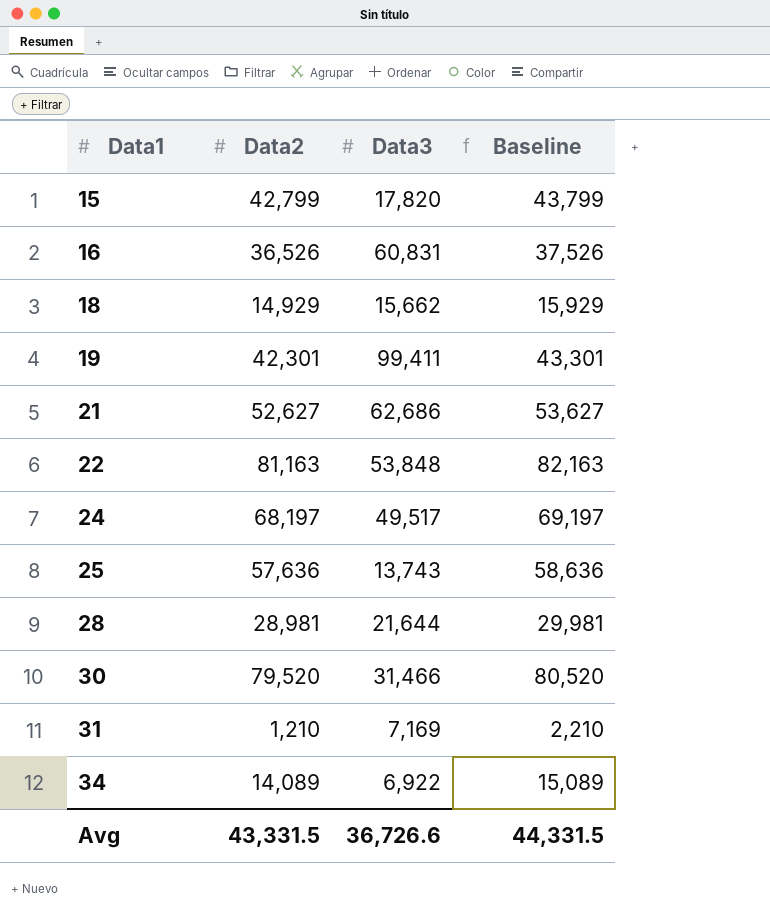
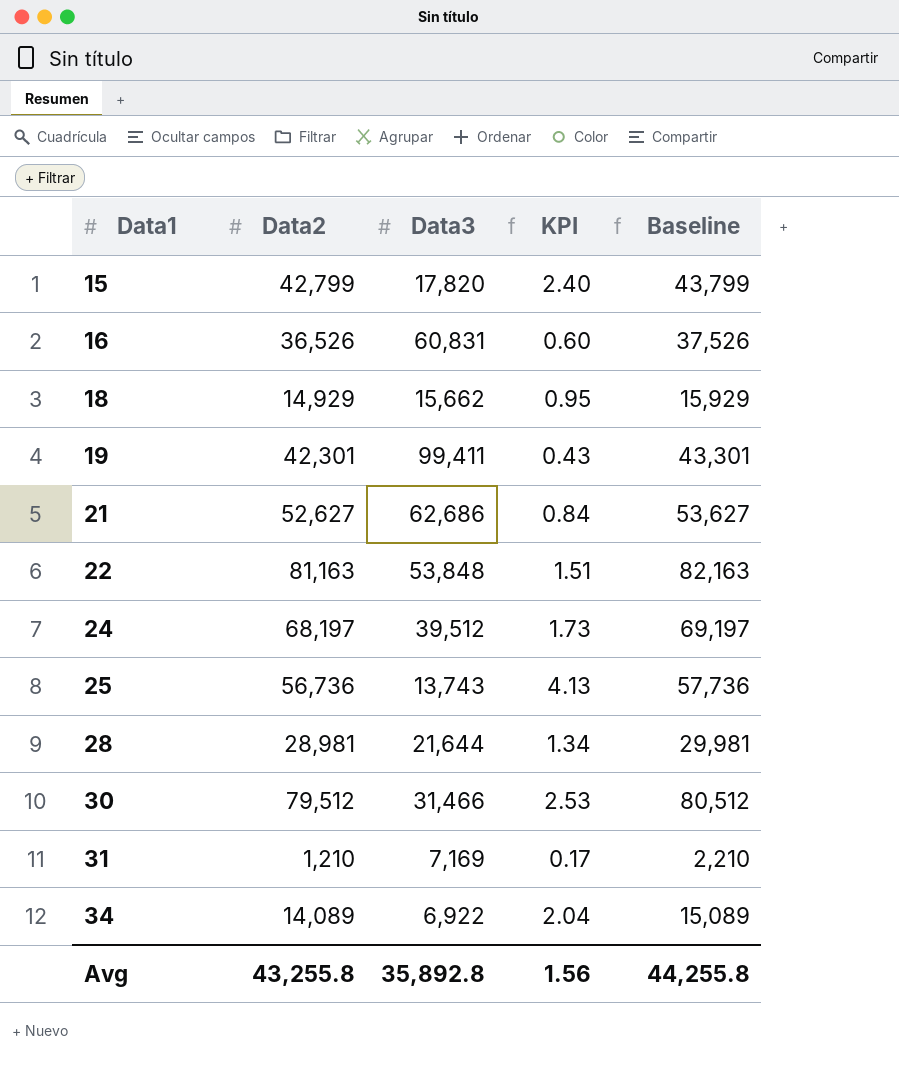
column KPI | formula: none -> [Data2] / [Data3]
24 | Data3: 49,517 -> 39,512
25 | Data2: 57,636 -> 56,736
25 | Baseline: 58,636 -> 57,736
30 | Data2: 79,520 -> 79,512
30 | Baseline: 80,520 -> 80,512
Avg | Data2: 43,331.5 -> 43,255.8
Avg | Data3: 36,726.6 -> 35,892.8
Avg | Baseline: 44,331.5 -> 44,255.8

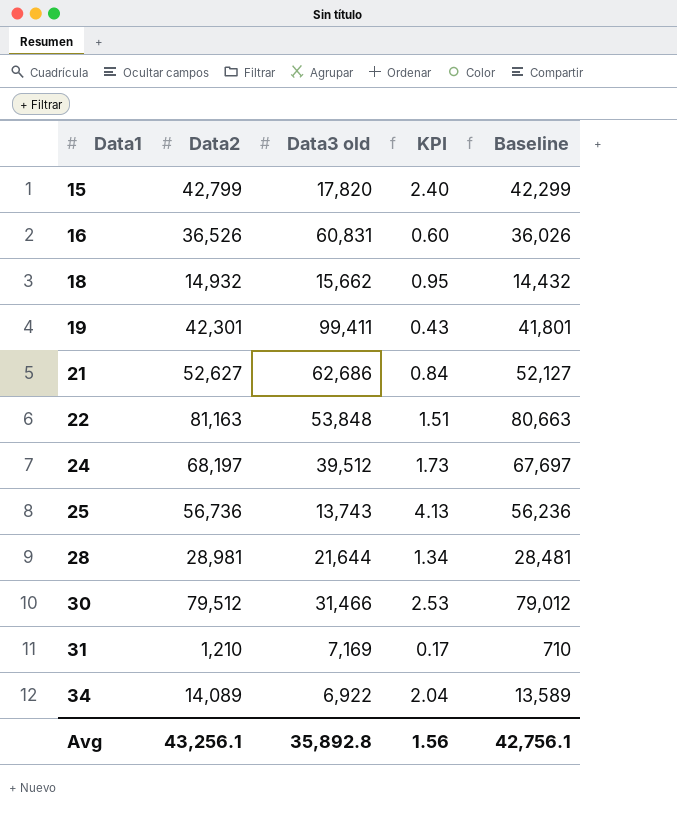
column name: Data3 -> Data3 old
column Baseline | formula: [Data2] + 1000 -> [Data2] - 500
18 | Data2: 14,929 -> 14,932
Avg | Data2: 43,255.8 -> 43,256.1
Avg | Baseline: 44,255.8 -> 42,756.1

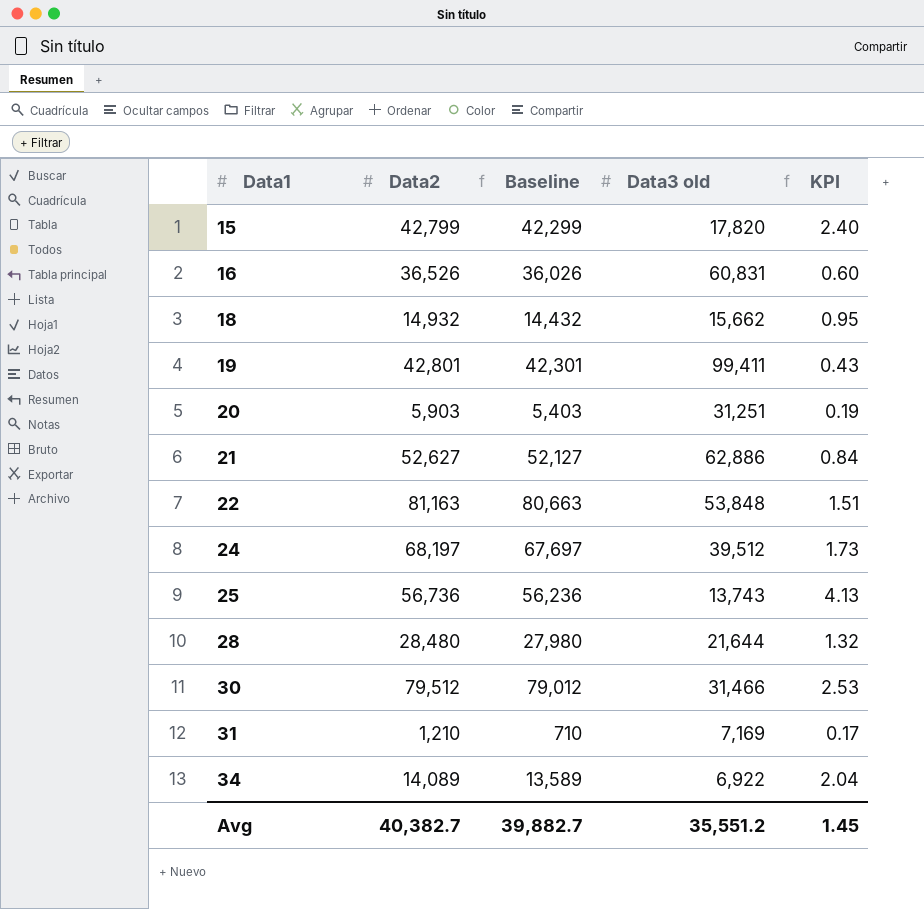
column Baseline | position: 5 -> 3
19 | Data2: 42,301 -> 42,801
19 | Baseline: 41,801 -> 42,301
row 20: none -> 5,903 | 5,403 | 31,251 | 0.19
21 | Data3 old: 62,686 -> 62,886
28 | Data2: 28,981 -> 28,480
28 | Baseline: 28,481 -> 27,980
28 | KPI: 1.34 -> 1.32
Avg | Data2: 43,256.1 -> 40,382.7
Avg | Baseline: 42,756.1 -> 39,882.7
Avg | Data3 old: 35,892.8 -> 35,551.2
Avg | KPI: 1.56 -> 1.45

